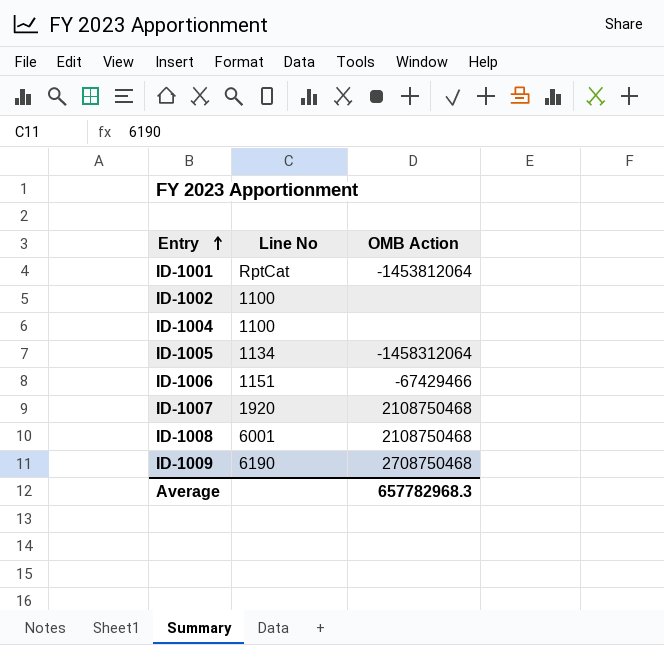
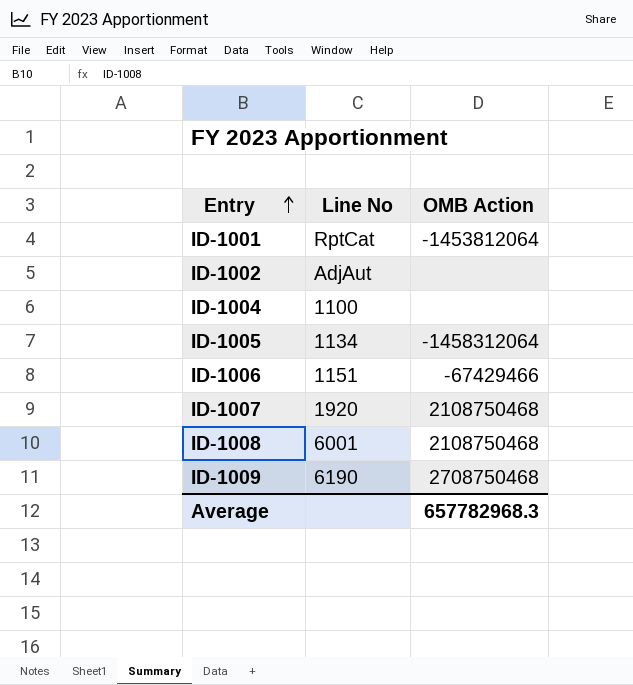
ID-1002 | Line No: 1100 -> AdjAut

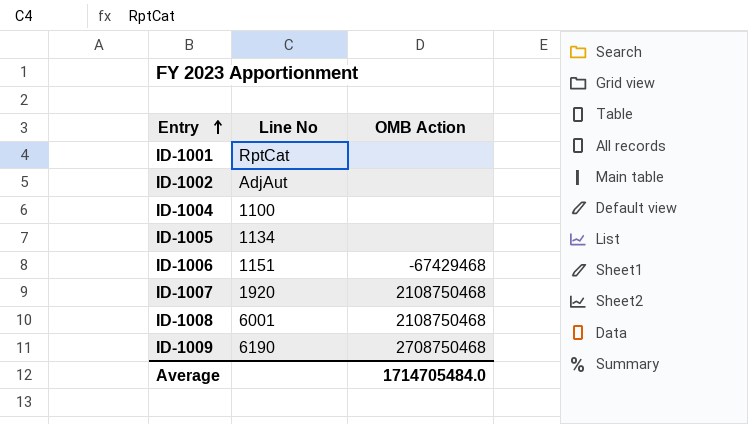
ID-1001 | OMB Action: -1453812064 -> none
ID-1005 | OMB Action: -1458312064 -> none
ID-1006 | OMB Action: -67429466 -> -67429468
Average | OMB Action: 657782968.3 -> 1714705484.0

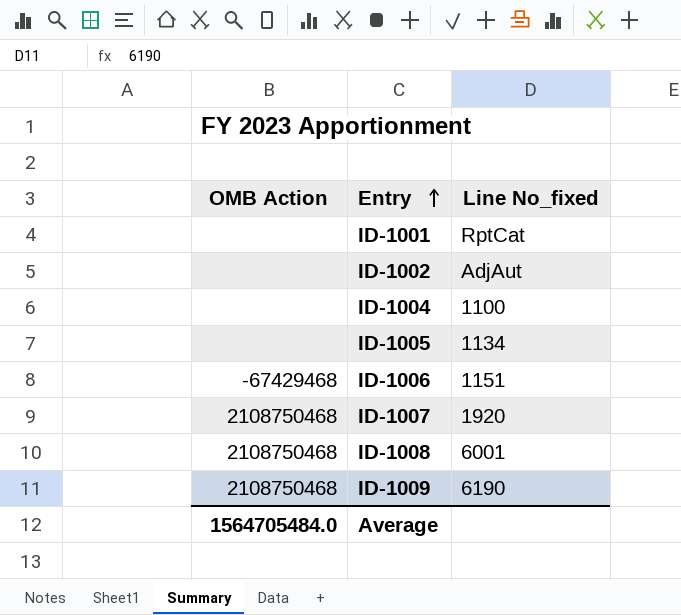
column OMB Action | position: 3 -> 1
column name: Line No -> Line No_fixed
ID-1009 | OMB Action: 2708750468 -> 2108750468
Average | OMB Action: 1714705484.0 -> 1564705484.0

